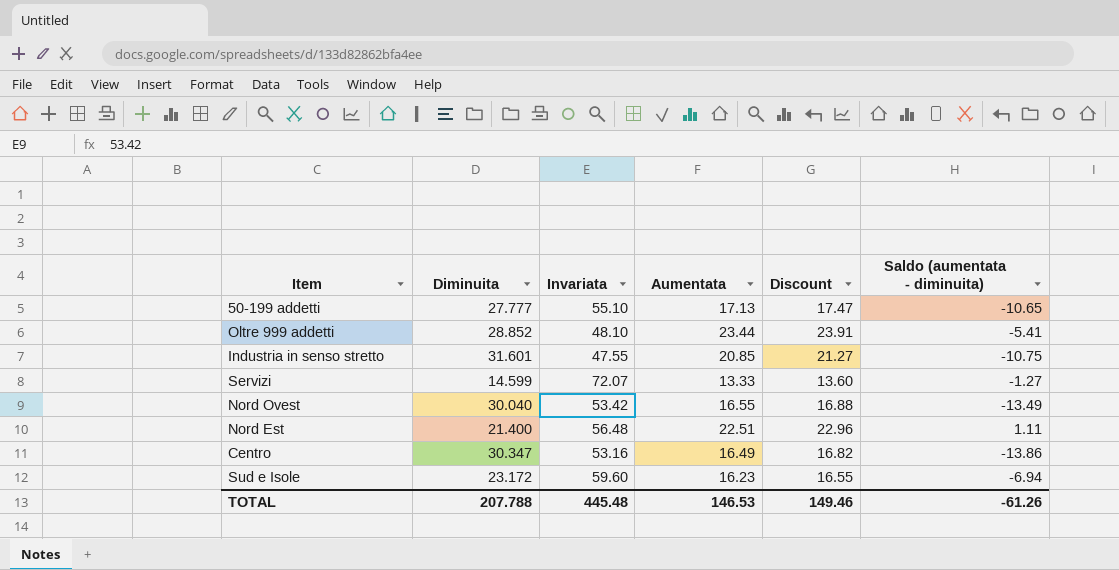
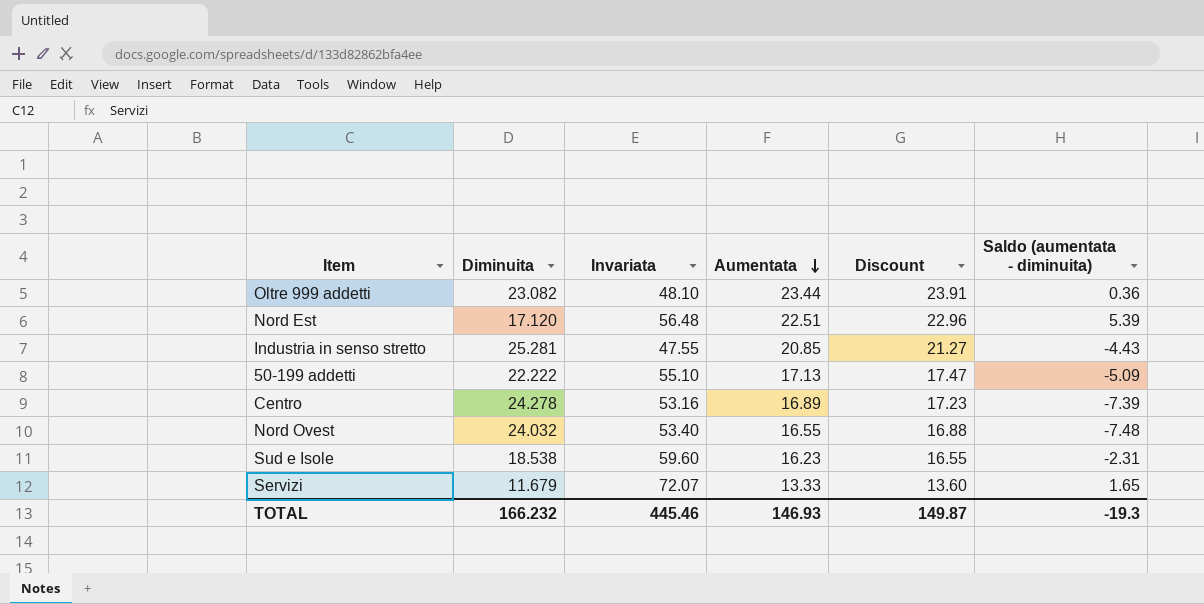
row order: none -> Aumentata descending
Oltre 999 addetti | Diminuita: 28.852 -> 23.082
Oltre 999 addetti | Saldo (aumentata - diminuita): -5.41 -> 0.36
Nord Est | Diminuita: 21.400 -> 17.120
Nord Est | Saldo (aumentata - diminuita): 1.11 -> 5.39
Industria in senso stretto | Diminuita: 31.601 -> 25.281
Industria in senso stretto | Saldo (aumentata - diminuita): -10.75 -> -4.43
50-199 addetti | Diminuita: 27.777 -> 22.222
50-199 addetti | Saldo (aumentata - diminuita): -10.65 -> -5.09
Centro | Diminuita: 30.347 -> 24.278
Centro | Aumentata: 16.49 -> 16.89
Centro | Discount: 16.82 -> 17.23
Centro | Saldo (aumentata - diminuita): -13.86 -> -7.39
Nord Ovest | Diminuita: 30.040 -> 24.032
Nord Ovest | Invariata: 53.42 -> 53.40
Nord Ovest | Saldo (aumentata - diminuita): -13.49 -> -7.48
Sud e Isole | Diminuita: 23.172 -> 18.538
Sud e Isole | Saldo (aumentata - diminuita): -6.94 -> -2.31
Servizi | Diminuita: 14.599 -> 11.679
Servizi | Saldo (aumentata - diminuita): -1.27 -> 1.65
TOTAL | Diminuita: 207.788 -> 166.232
TOTAL | Invariata: 445.48 -> 445.46
TOTAL | Aumentata: 146.53 -> 146.93
TOTAL | Discount: 149.46 -> 149.87
TOTAL | Saldo (aumentata - diminuita): -61.26 -> -19.3

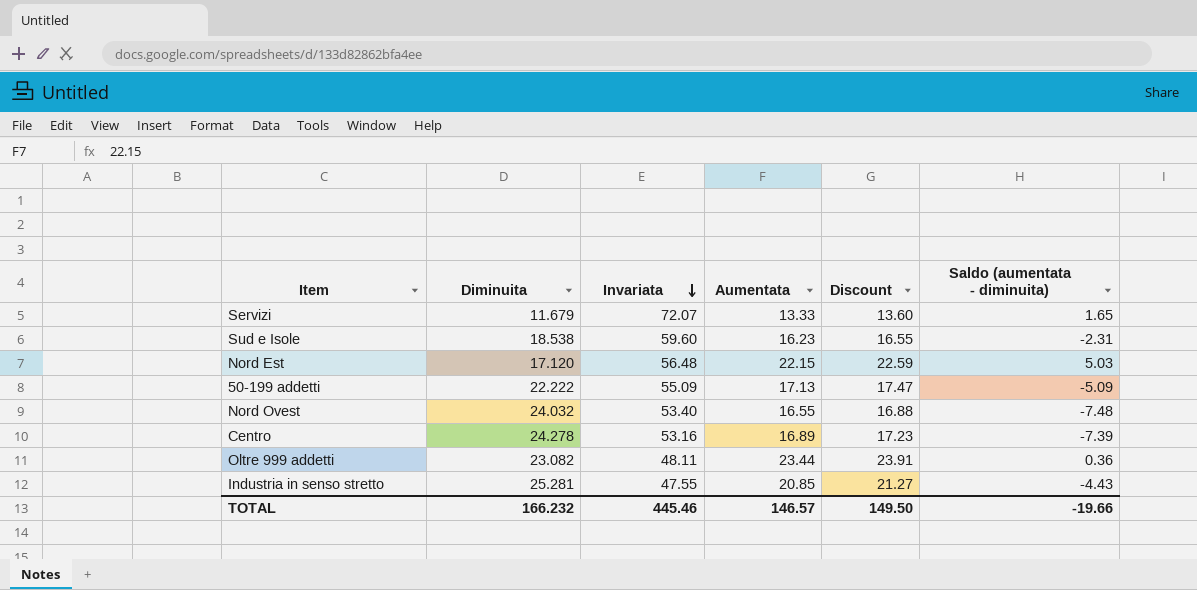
row order: Aumentata descending -> Invariata descending
Nord Est | Aumentata: 22.51 -> 22.15
Nord Est | Discount: 22.96 -> 22.59
Nord Est | Saldo (aumentata - diminuita): 5.39 -> 5.03
50-199 addetti | Invariata: 55.10 -> 55.09
Oltre 999 addetti | Invariata: 48.10 -> 48.11
TOTAL | Aumentata: 146.93 -> 146.57
TOTAL | Discount: 149.87 -> 149.50
TOTAL | Saldo (aumentata - diminuita): -19.3 -> -19.66

